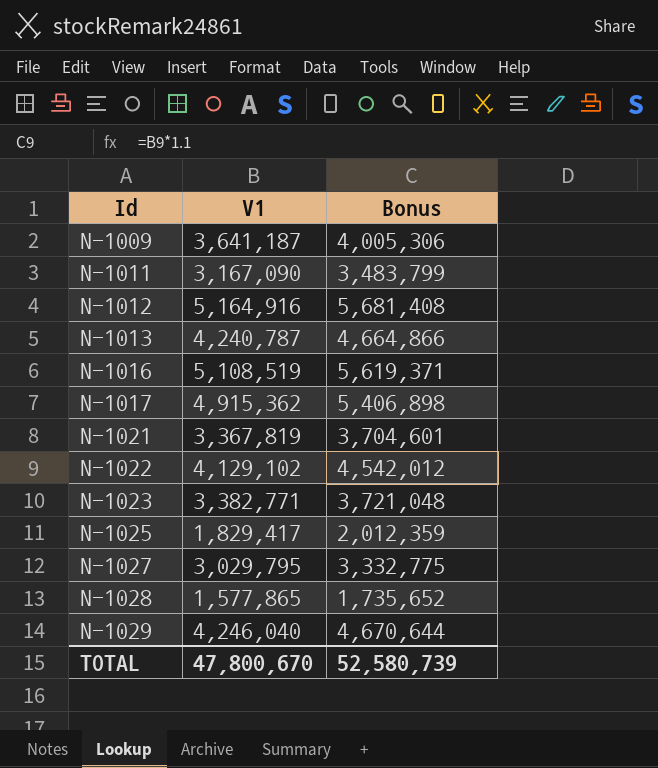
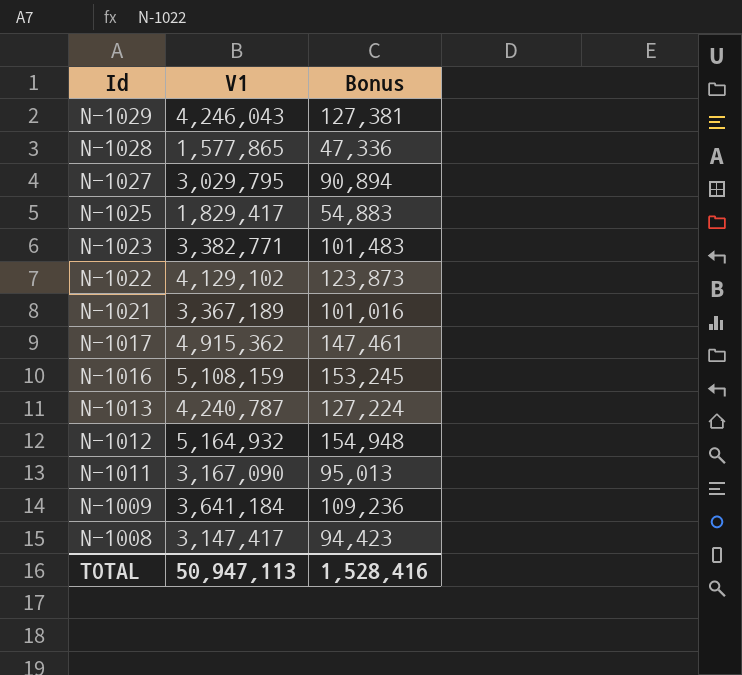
row order: Id ascending -> Id descending
column Bonus | formula: [V1] * 1.1 -> [V1] * 0.03
N-1029 | V1: 4,246,040 -> 4,246,043
N-1021 | V1: 3,367,819 -> 3,367,189
N-1016 | V1: 5,108,519 -> 5,108,159
N-1012 | V1: 5,164,916 -> 5,164,932
N-1009 | V1: 3,641,187 -> 3,641,184
row N-1008: none -> 3,147,417 | 94,423
TOTAL | V1: 47,800,670 -> 50,947,113
TOTAL | Bonus: 52,580,739 -> 1,528,416

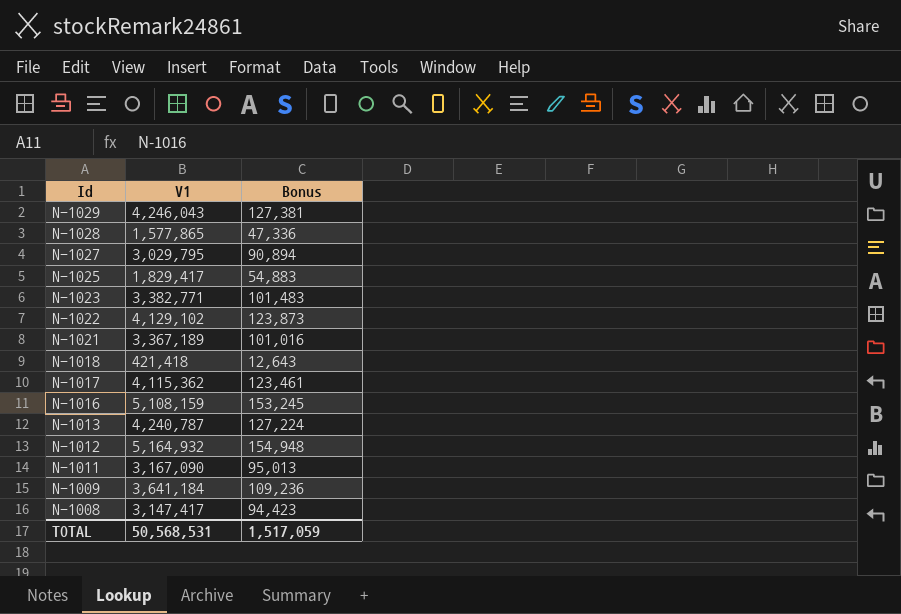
row N-1018: none -> 421,418 | 12,643
N-1017 | V1: 4,915,362 -> 4,115,362
N-1017 | Bonus: 147,461 -> 123,461
TOTAL | V1: 50,947,113 -> 50,568,531
TOTAL | Bonus: 1,528,416 -> 1,517,059

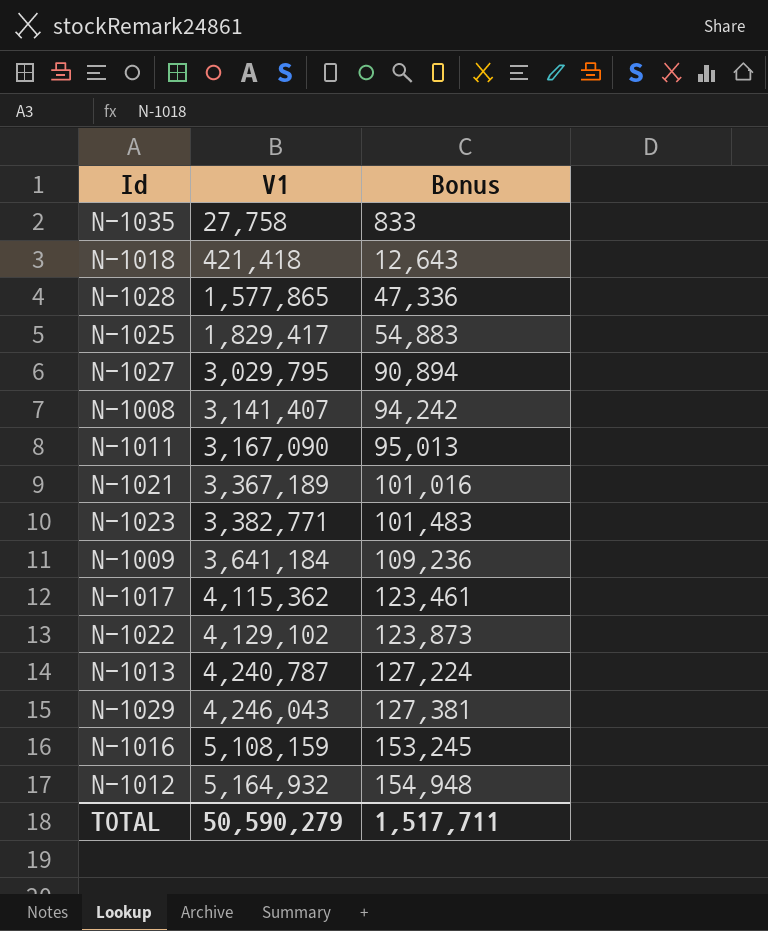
row order: Id descending -> V1 ascending
row N-1035: none -> 27,758 | 833
N-1008 | V1: 3,147,417 -> 3,141,407
N-1008 | Bonus: 94,423 -> 94,242
TOTAL | V1: 50,568,531 -> 50,590,279
TOTAL | Bonus: 1,517,059 -> 1,517,711

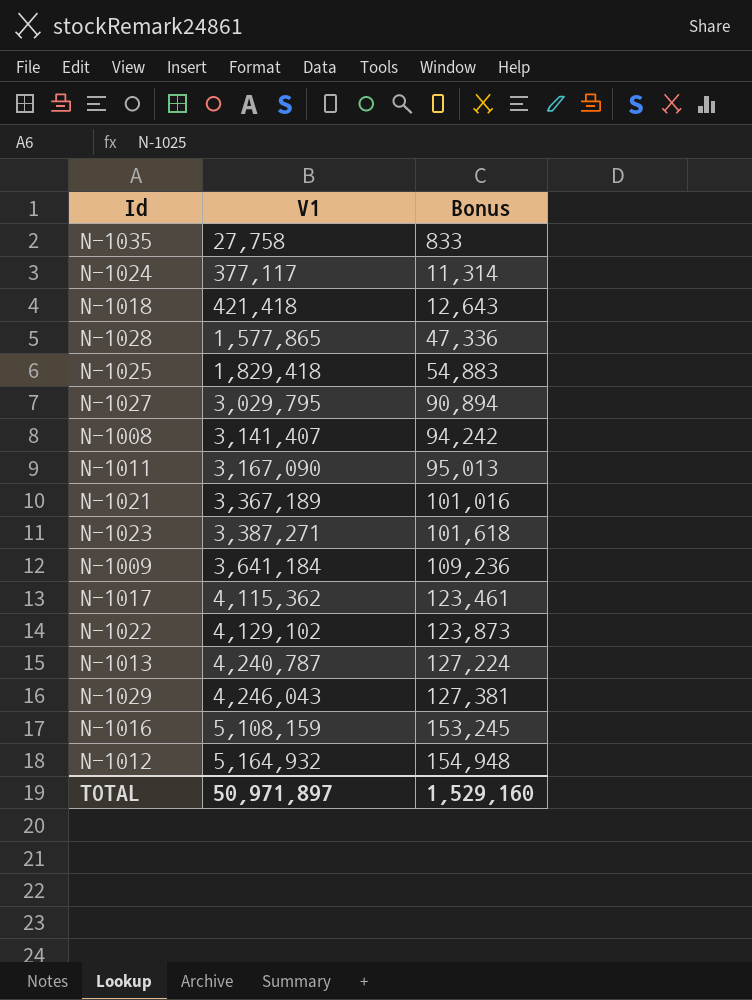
row N-1024: none -> 377,117 | 11,314
N-1025 | V1: 1,829,417 -> 1,829,418
N-1023 | V1: 3,382,771 -> 3,387,271
N-1023 | Bonus: 101,483 -> 101,618
TOTAL | V1: 50,590,279 -> 50,971,897
TOTAL | Bonus: 1,517,711 -> 1,529,160

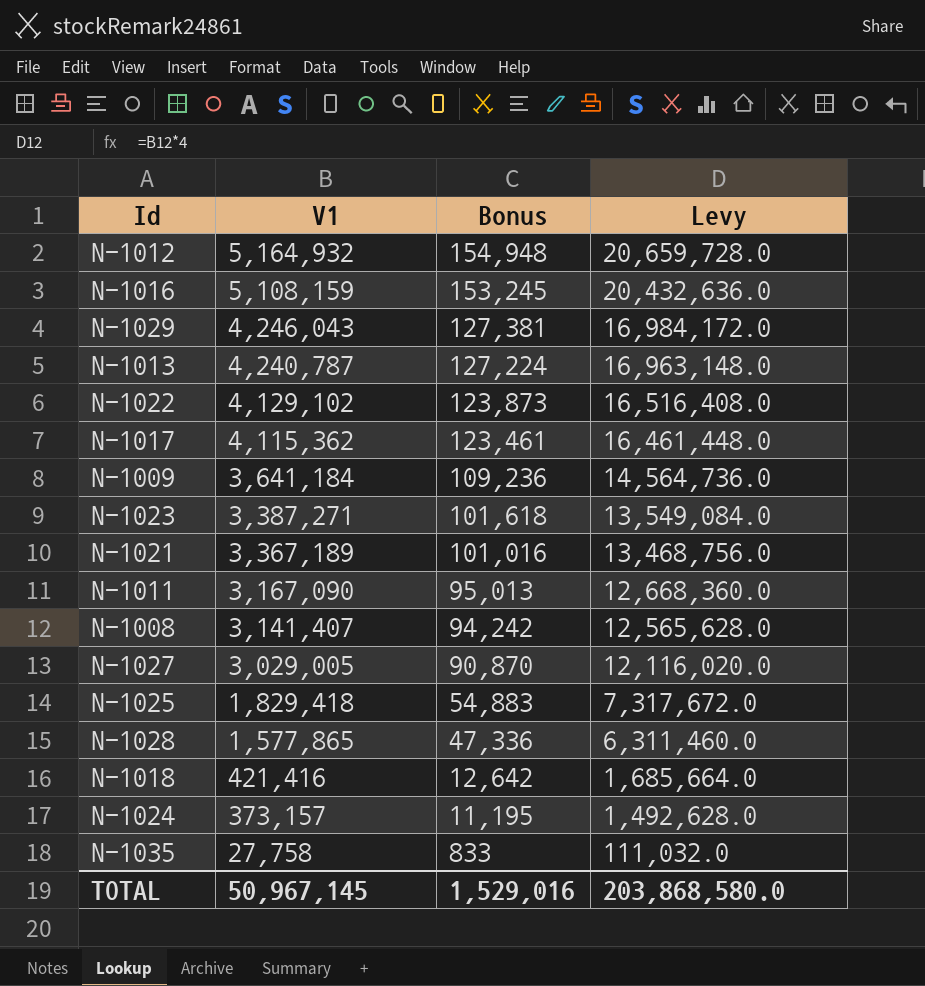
row order: V1 ascending -> V1 descending
column Levy | formula: none -> [V1] * 4
N-1027 | V1: 3,029,795 -> 3,029,005
N-1027 | Bonus: 90,894 -> 90,870
N-1018 | V1: 421,418 -> 421,416
N-1018 | Bonus: 12,643 -> 12,642
N-1024 | V1: 377,117 -> 373,157
N-1024 | Bonus: 11,314 -> 11,195
TOTAL | V1: 50,971,897 -> 50,967,145
TOTAL | Bonus: 1,529,160 -> 1,529,016

